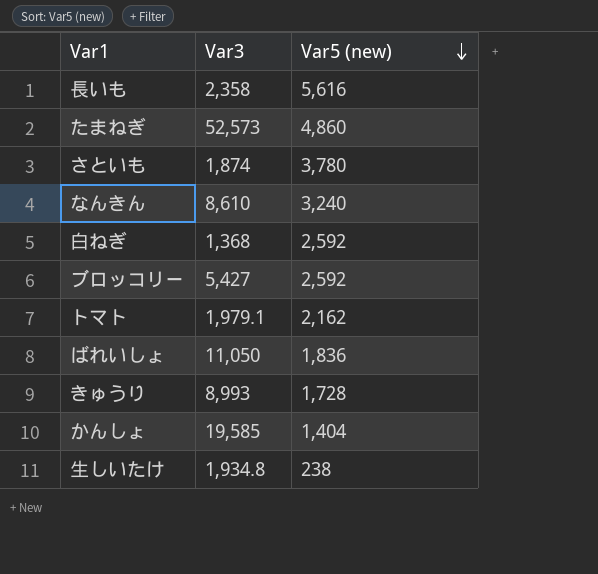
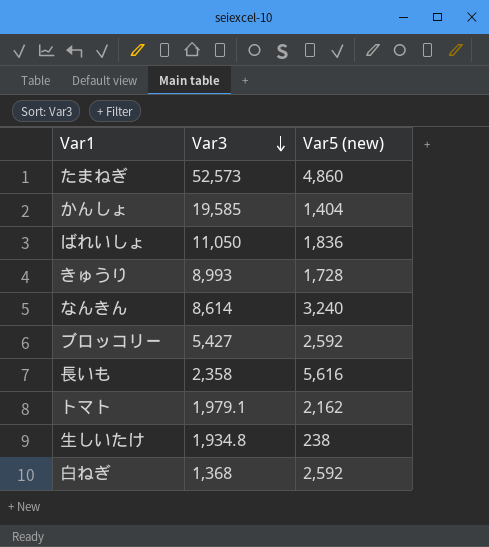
row order: Var5 (new) descending -> Var3 descending
row さといも: 1,874 | 3,780 -> none
なんきん | Var3: 8,610 -> 8,614

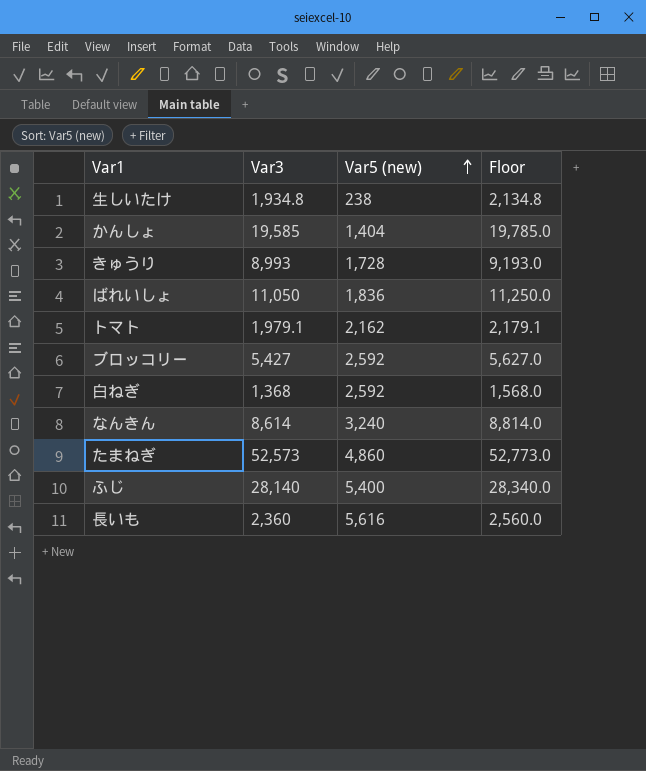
row order: Var3 descending -> Var5 (new) ascending
column Floor | formula: none -> [Var3] + 200
row ふじ: none -> 28,140 | 5,400 | 28,340.0
長いも | Var3: 2,358 -> 2,360

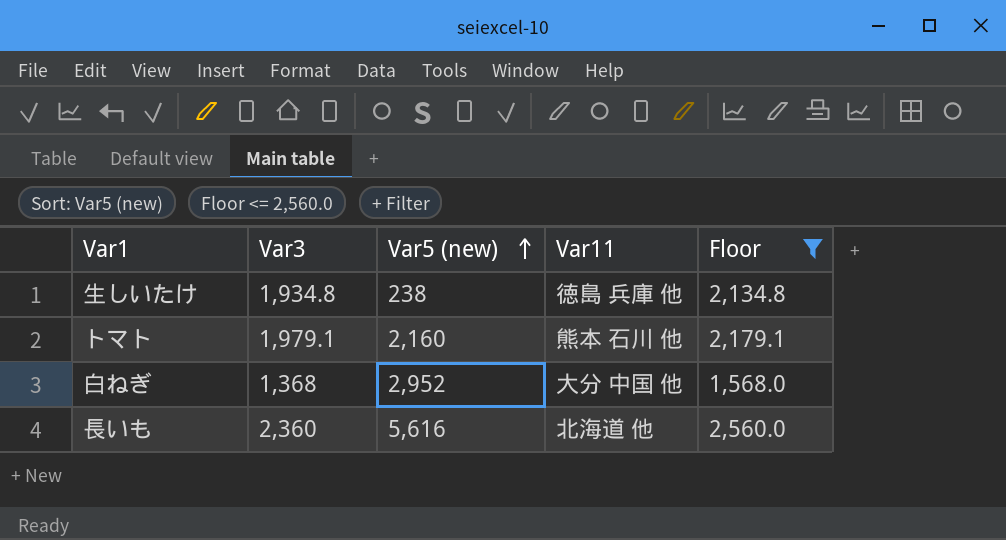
filter: none -> Floor <= 2,560.0
column Var11 | position: none -> 4
トマト | Var5 (new): 2,162 -> 2,160
白ねぎ | Var5 (new): 2,592 -> 2,952

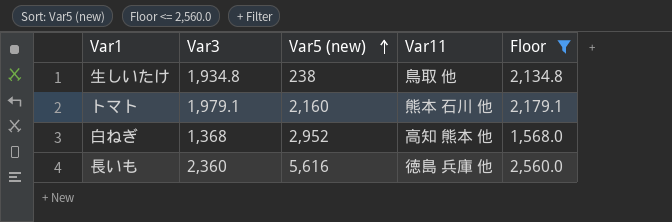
生しいたけ | Var11: 徳島 兵庫 他 -> 鳥取 他
白ねぎ | Var11: 大分 中国 他 -> 高知 熊本 他
長いも | Var11: 北海道 他 -> 徳島 兵庫 他

